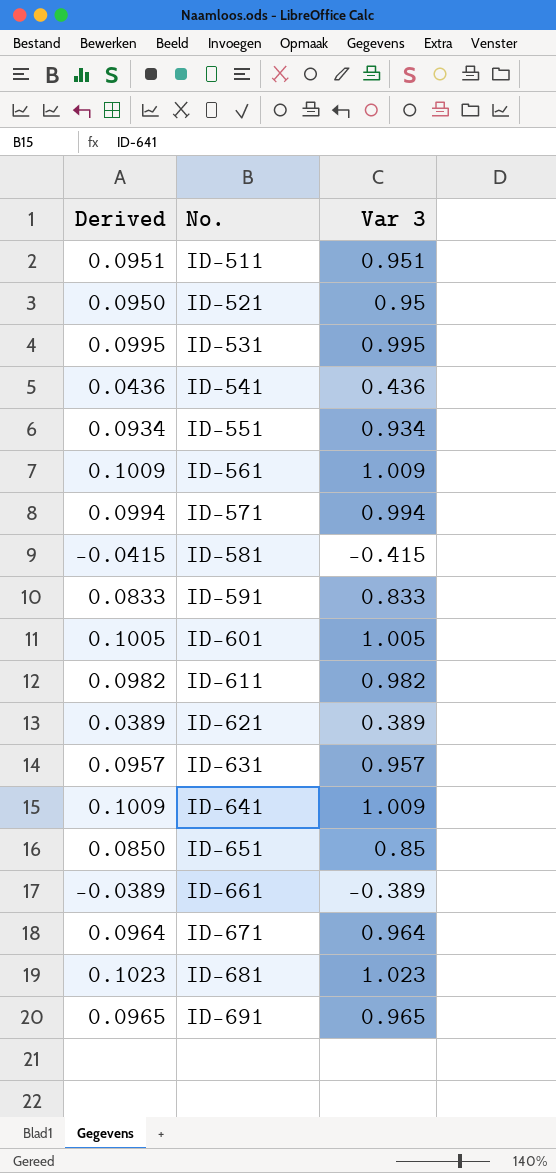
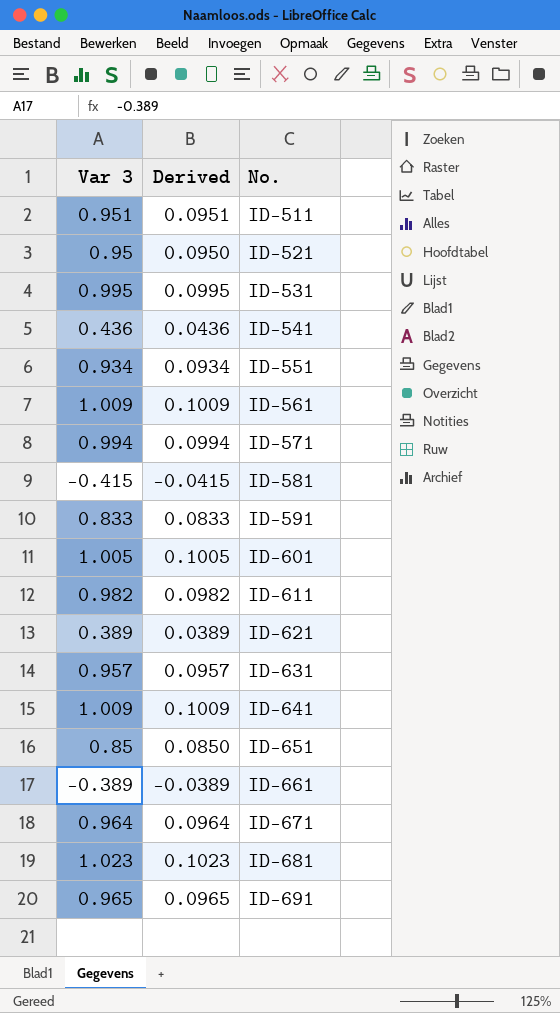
column Var 3 | position: 3 -> 1

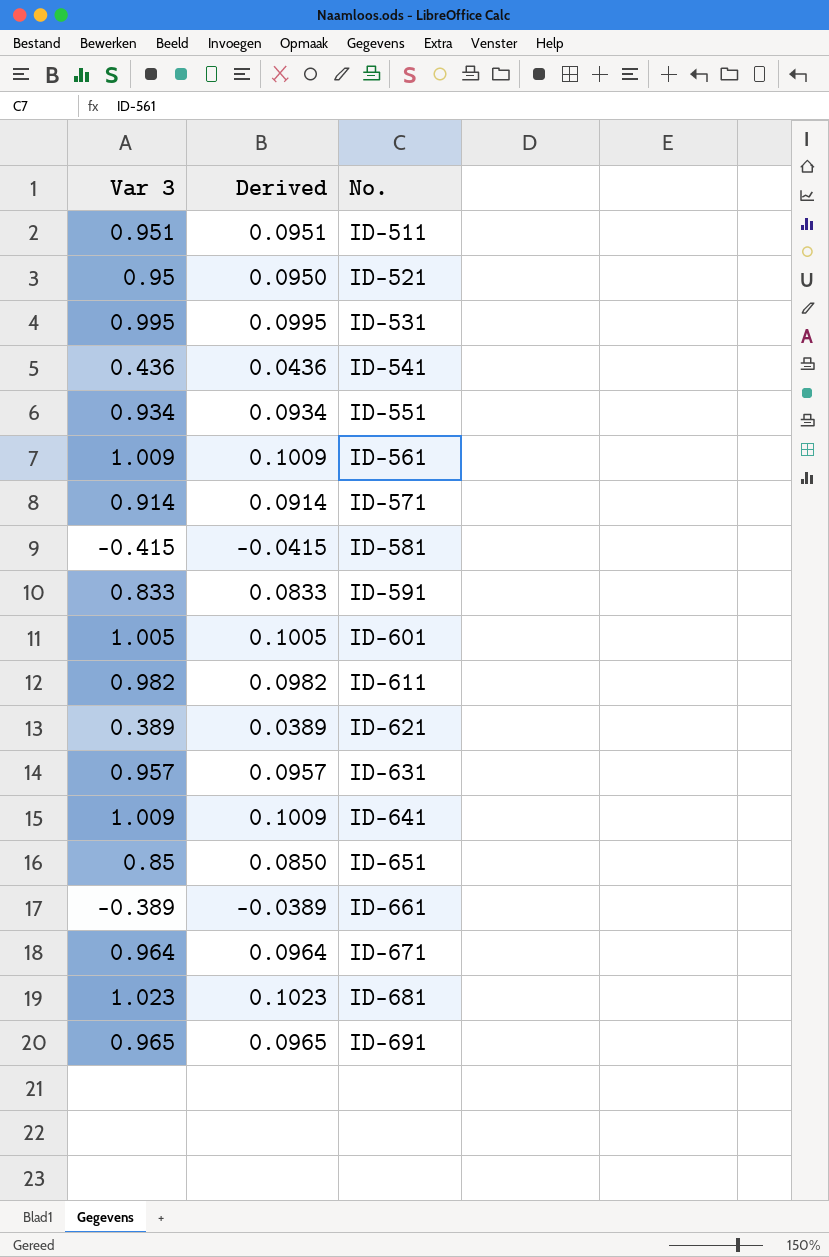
ID-571 | Var 3: 0.994 -> 0.914
ID-571 | Derived: 0.0994 -> 0.0914

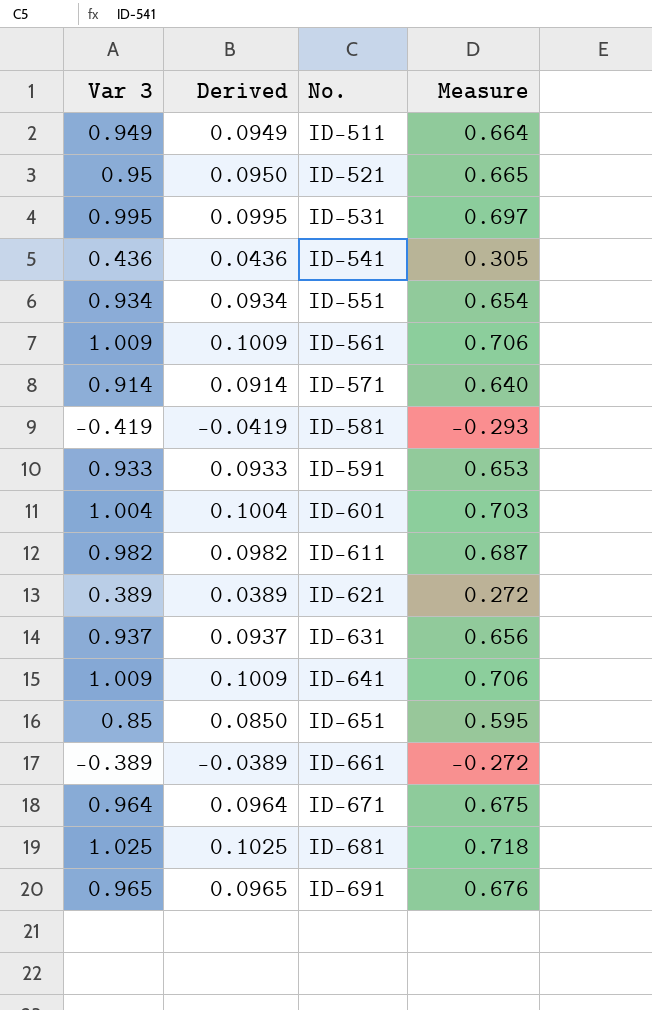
column Measure | formula: none -> [Var 3] * 0.7
ID-511 | Var 3: 0.951 -> 0.949
ID-511 | Derived: 0.0951 -> 0.0949
ID-581 | Var 3: -0.415 -> -0.419
ID-581 | Derived: -0.0415 -> -0.0419
ID-591 | Var 3: 0.833 -> 0.933
ID-591 | Derived: 0.0833 -> 0.0933
ID-601 | Var 3: 1.005 -> 1.004
ID-601 | Derived: 0.1005 -> 0.1004
ID-631 | Var 3: 0.957 -> 0.937
ID-631 | Derived: 0.0957 -> 0.0937
ID-681 | Var 3: 1.023 -> 1.025
ID-681 | Derived: 0.1023 -> 0.1025

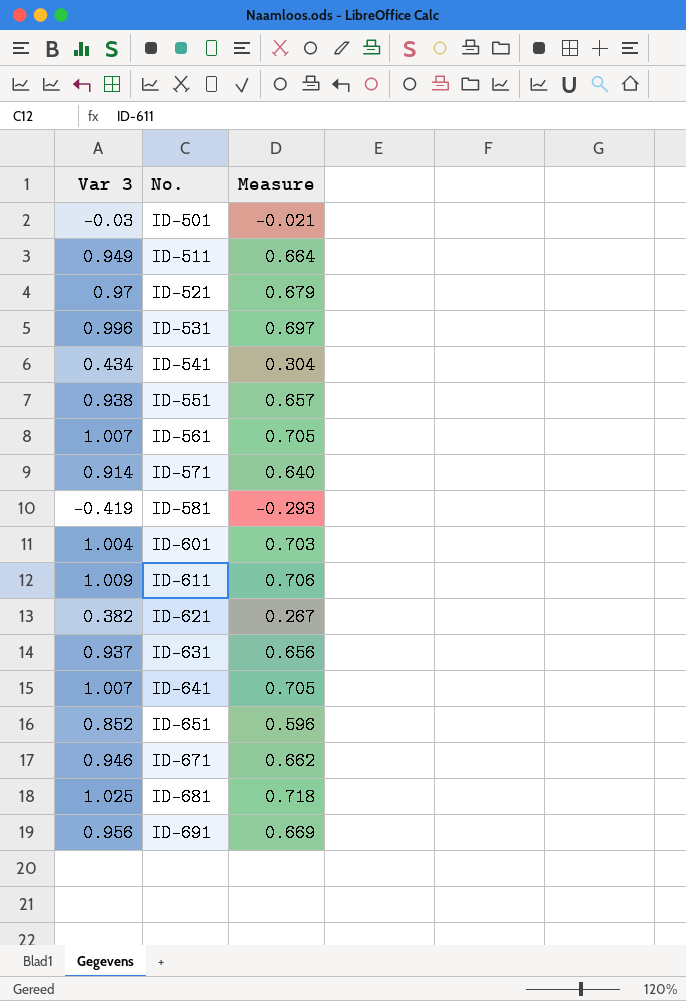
column Derived | formula: [Var 3] * 0.1 -> none
row ID-591: 0.933 | 0.0933 | 0.653 -> none
row ID-661: -0.389 | -0.0389 | -0.272 -> none
row ID-501: none -> -0.03 | -0.021
ID-521 | Var 3: 0.95 -> 0.97
ID-521 | Measure: 0.665 -> 0.679
ID-531 | Var 3: 0.995 -> 0.996
ID-541 | Var 3: 0.436 -> 0.434
ID-541 | Measure: 0.305 -> 0.304
ID-551 | Var 3: 0.934 -> 0.938
ID-551 | Measure: 0.654 -> 0.657
ID-561 | Var 3: 1.009 -> 1.007
ID-561 | Measure: 0.706 -> 0.705
ID-611 | Var 3: 0.982 -> 1.009
ID-611 | Measure: 0.687 -> 0.706
ID-621 | Var 3: 0.389 -> 0.382
ID-621 | Measure: 0.272 -> 0.267
ID-641 | Var 3: 1.009 -> 1.007
ID-641 | Measure: 0.706 -> 0.705
ID-651 | Var 3: 0.85 -> 0.852
ID-651 | Measure: 0.595 -> 0.596
ID-671 | Var 3: 0.964 -> 0.946
ID-671 | Measure: 0.675 -> 0.662
ID-691 | Var 3: 0.965 -> 0.956
ID-691 | Measure: 0.676 -> 0.669

